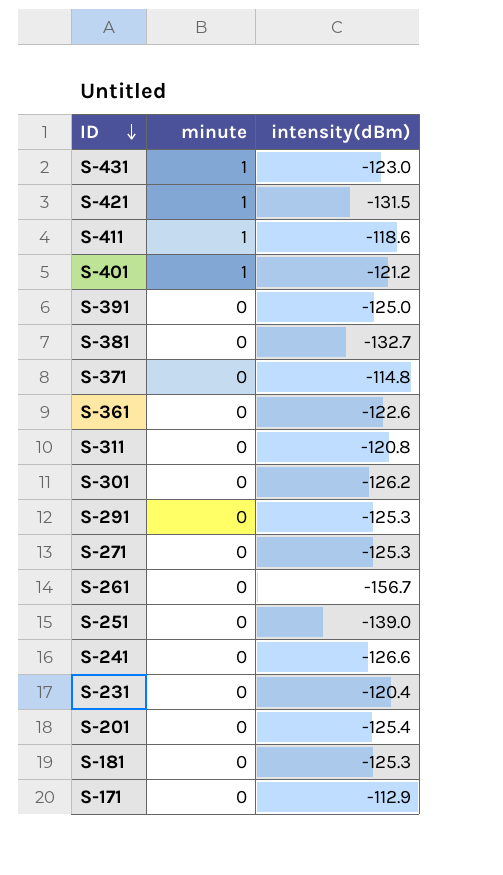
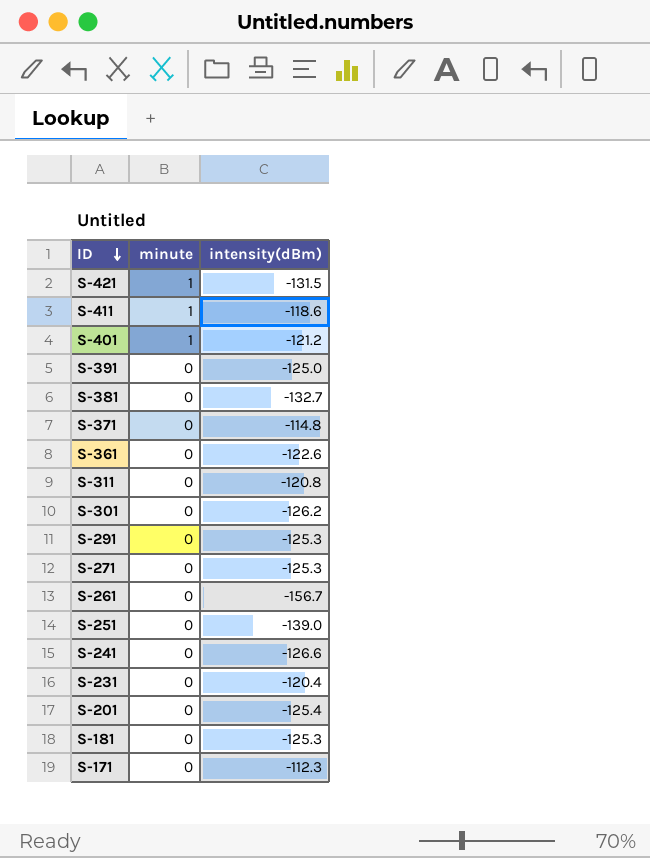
row S-431: 1 | -123.0 -> none
S-171 | intensity(dBm): -112.9 -> -112.3

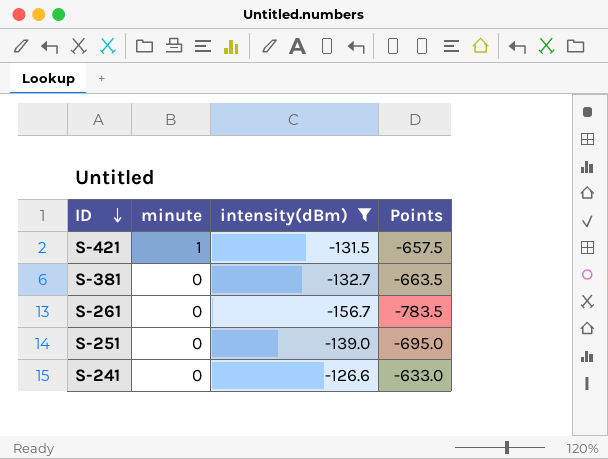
filter: none -> intensity(dBm) <= -126.6
column Points | formula: none -> [intensity(dBm)] * 5

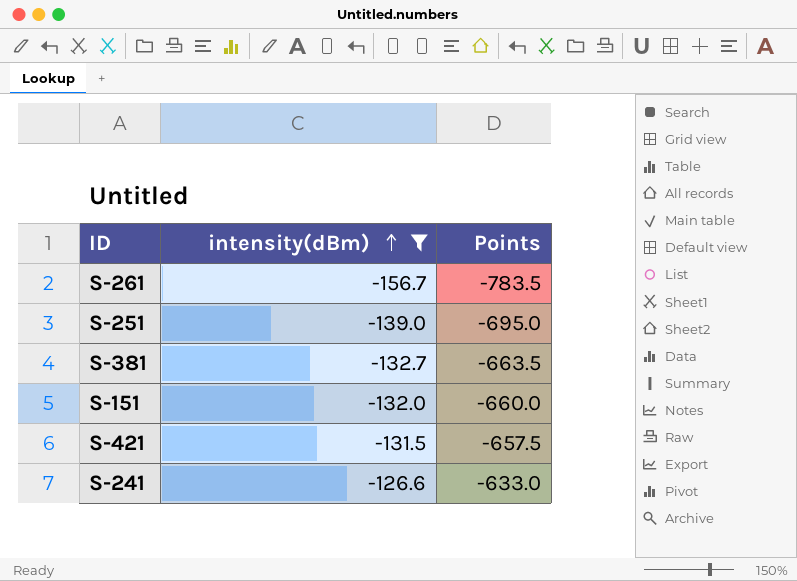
row order: ID descending -> intensity(dBm) ascending
column minute | position: 2 -> none
row S-151: none -> -132.0 | -660.0

